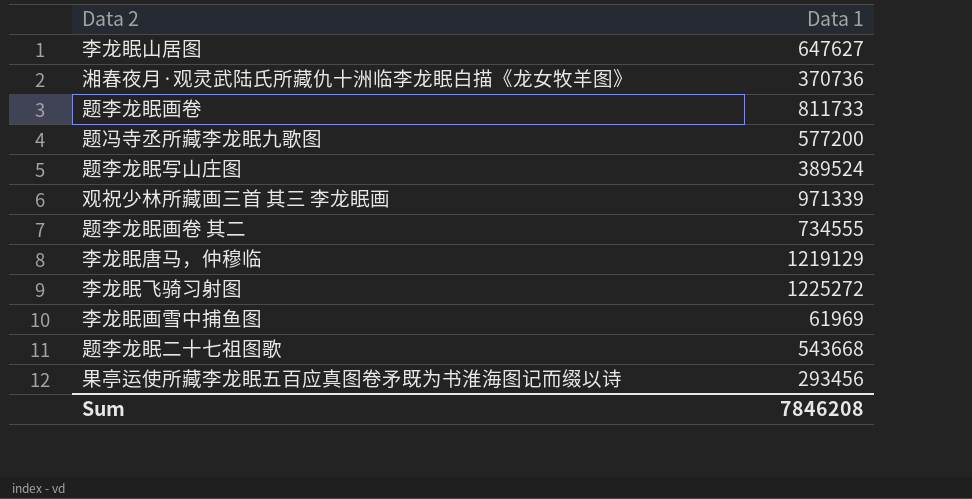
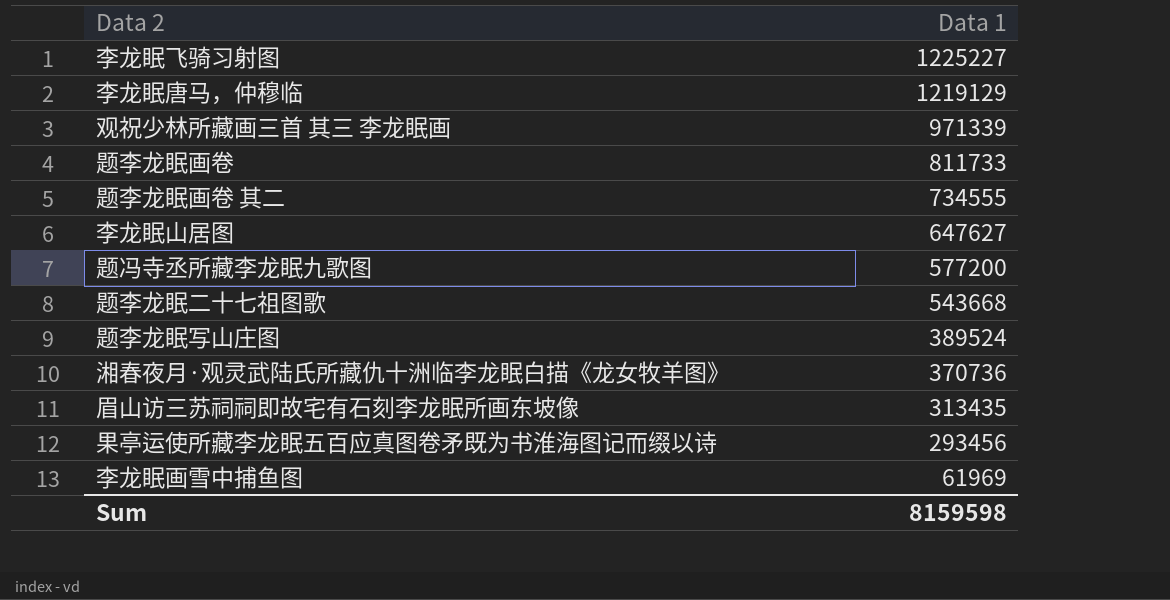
row order: none -> Data 1 descending
李龙眠飞骑习射图 | Data 1: 1225272 -> 1225227
row 眉山访三苏祠祠即故宅有石刻李龙眠所画东坡像: none -> 313435
Sum | Data 1: 7846208 -> 8159598

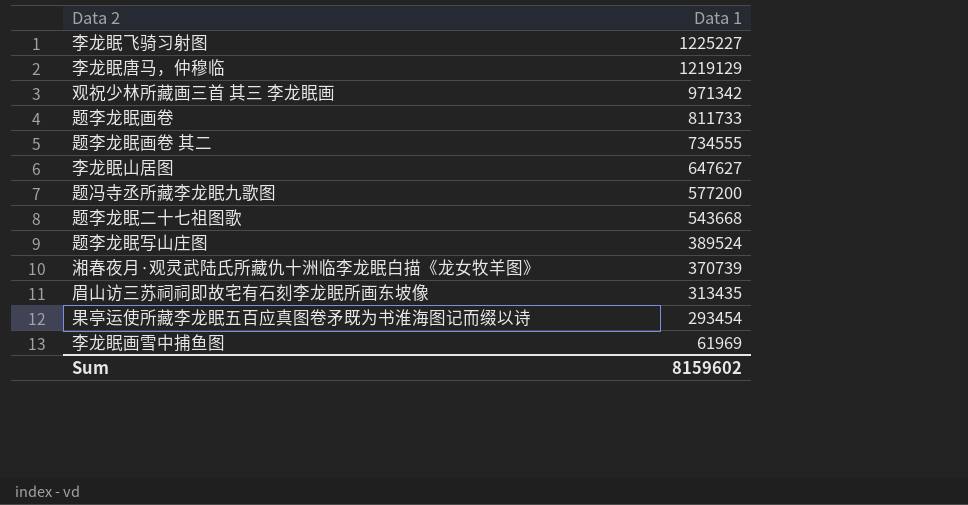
观祝少林所藏画三首 其三 李龙眠画 | Data 1: 971339 -> 971342
湘春夜月·观灵武陆氏所藏仇十洲临李龙眠白描《龙女牧羊图》 | Data 1: 370736 -> 370739
果亭运使所藏李龙眠五百应真图卷矛既为书淮海图记而缀以诗 | Data 1: 293456 -> 293454
Sum | Data 1: 8159598 -> 8159602

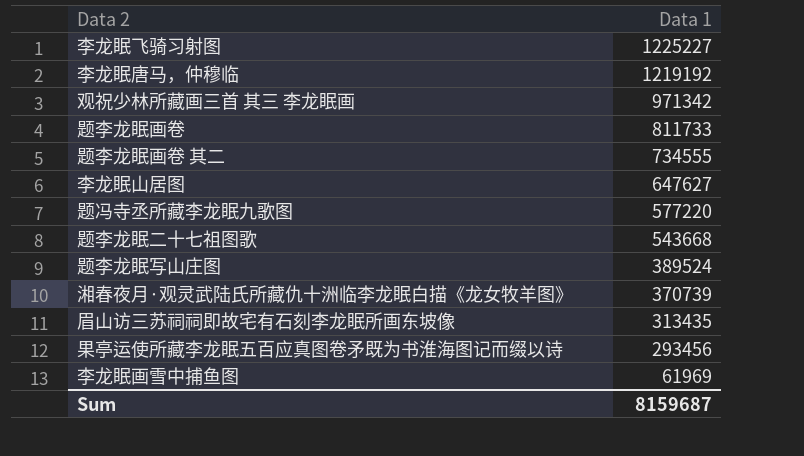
李龙眠唐马，仲穆临 | Data 1: 1219129 -> 1219192
题冯寺丞所藏李龙眠九歌图 | Data 1: 577200 -> 577220
果亭运使所藏李龙眠五百应真图卷矛既为书淮海图记而缀以诗 | Data 1: 293454 -> 293456
Sum | Data 1: 8159602 -> 8159687

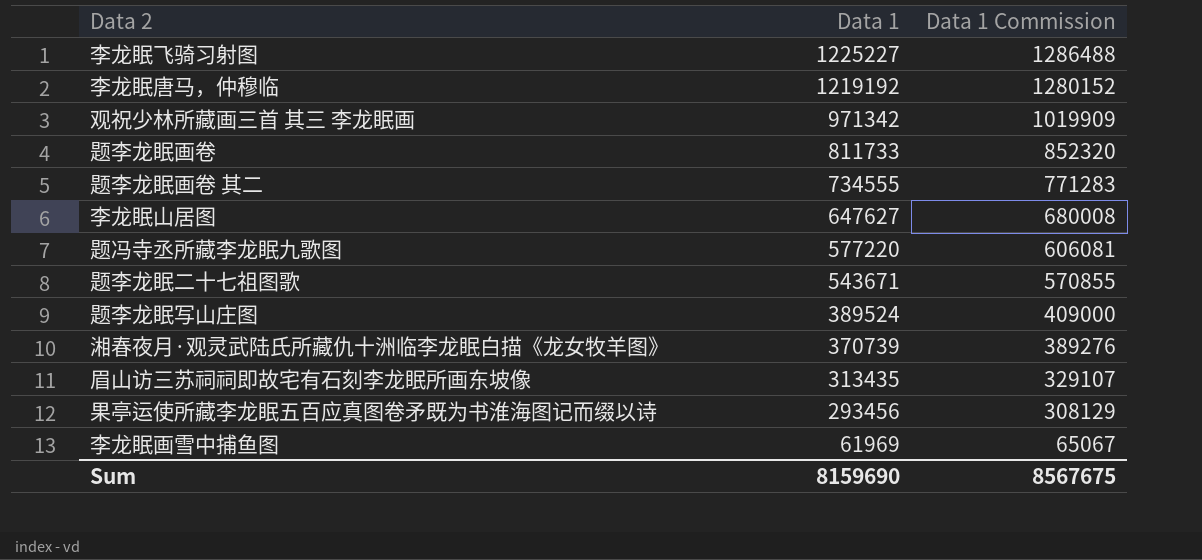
column Data 1 Commission | formula: none -> [Data 1] * 1.05
题李龙眠二十七祖图歌 | Data 1: 543668 -> 543671
Sum | Data 1: 8159687 -> 8159690

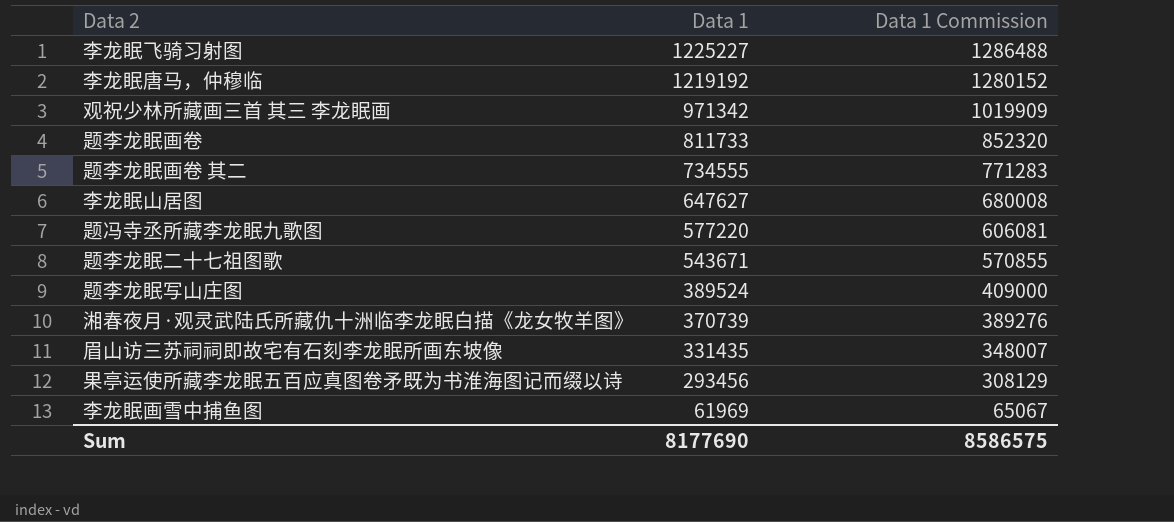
眉山访三苏祠祠即故宅有石刻李龙眠所画东坡像 | Data 1: 313435 -> 331435
眉山访三苏祠祠即故宅有石刻李龙眠所画东坡像 | Data 1 Commission: 329107 -> 348007
Sum | Data 1: 8159690 -> 8177690
Sum | Data 1 Commission: 8567675 -> 8586575

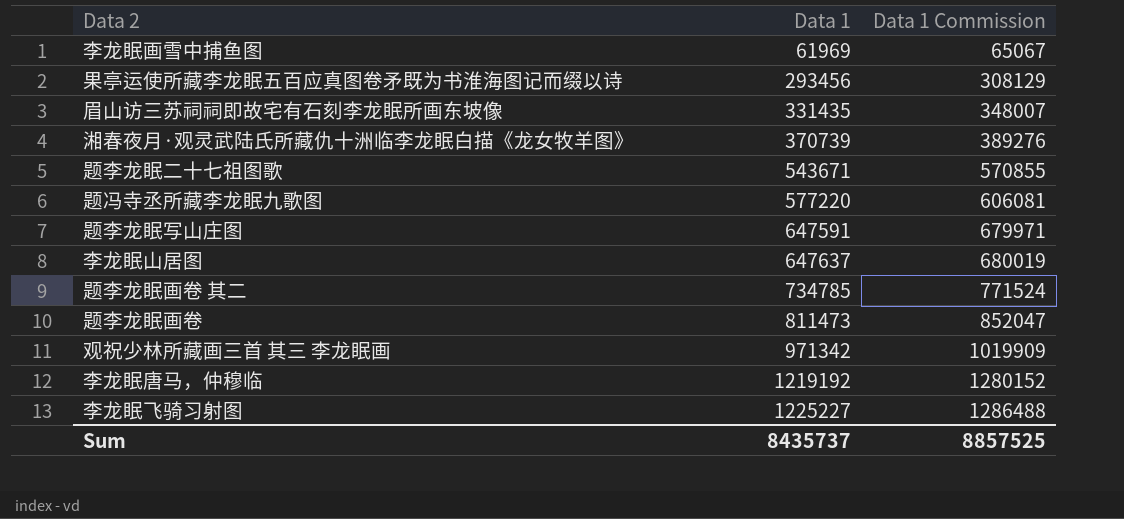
row order: Data 1 descending -> Data 1 ascending
题李龙眠写山庄图 | Data 1: 389524 -> 647591
题李龙眠写山庄图 | Data 1 Commission: 409000 -> 679971
李龙眠山居图 | Data 1: 647627 -> 647637
李龙眠山居图 | Data 1 Commission: 680008 -> 680019
题李龙眠画卷 其二 | Data 1: 734555 -> 734785
题李龙眠画卷 其二 | Data 1 Commission: 771283 -> 771524
题李龙眠画卷 | Data 1: 811733 -> 811473
题李龙眠画卷 | Data 1 Commission: 852320 -> 852047
Sum | Data 1: 8177690 -> 8435737
Sum | Data 1 Commission: 8586575 -> 8857525

